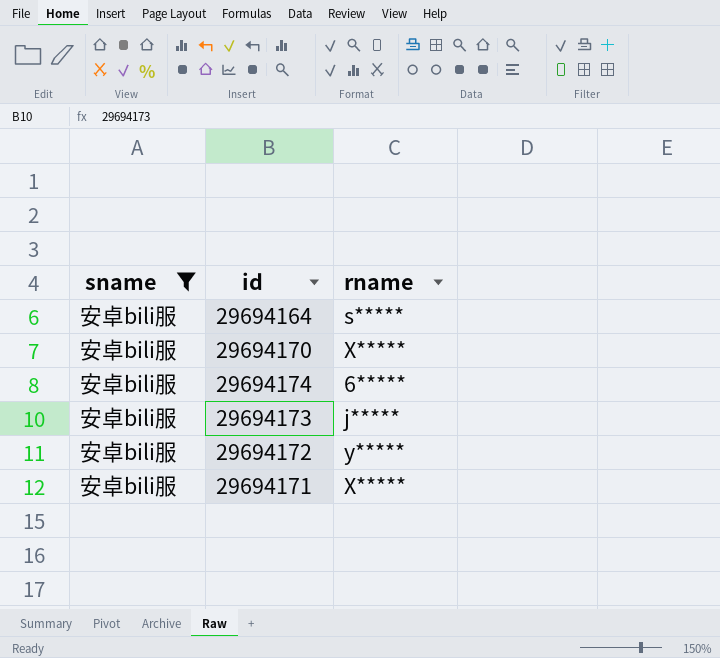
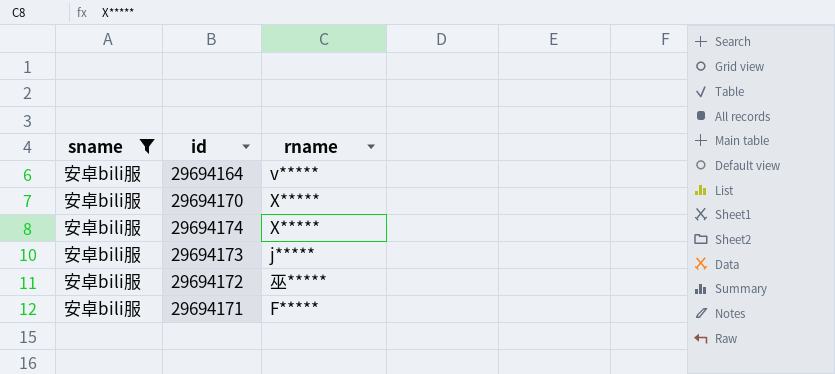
29694164 | rname: s***** -> v*****
29694174 | rname: 6***** -> X*****
29694172 | rname: y***** -> 巫*****
29694171 | rname: X***** -> F*****

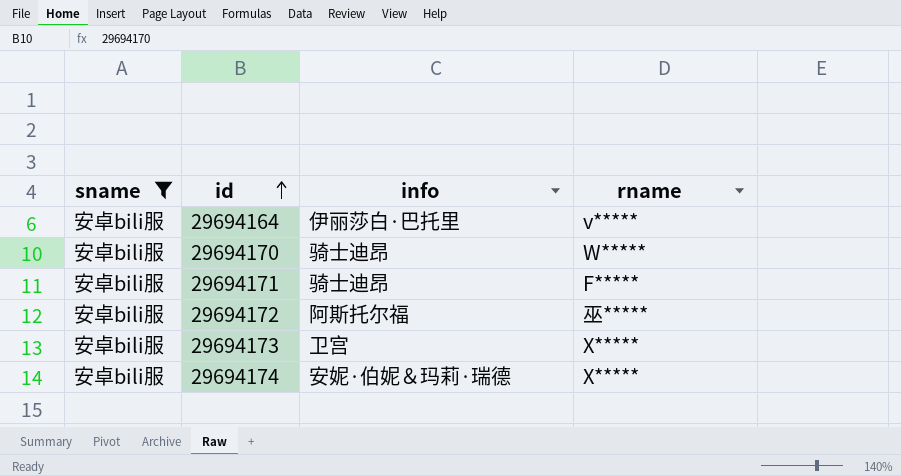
row order: none -> id ascending
column info | position: none -> 3
29694170 | rname: X***** -> W*****
29694173 | rname: j***** -> X*****

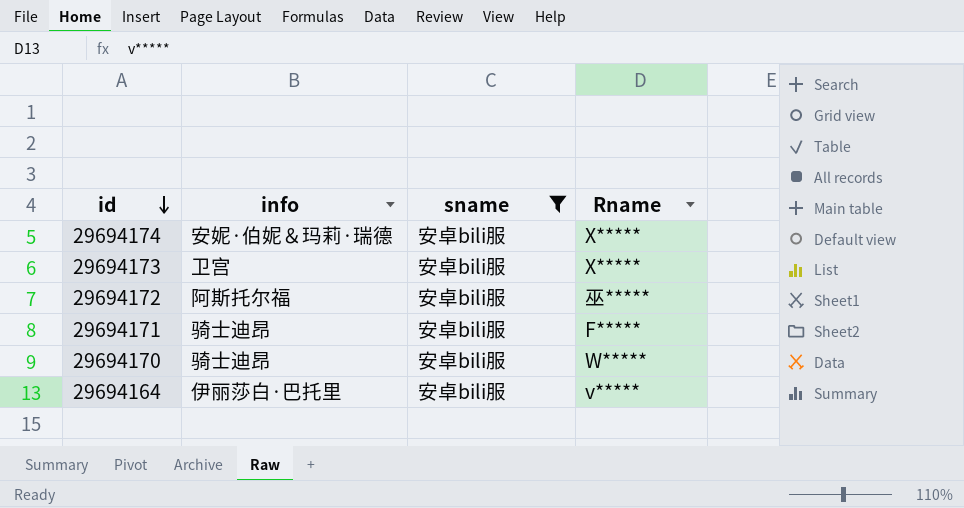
row order: id ascending -> id descending
column sname | position: 1 -> 3
column name: rname -> Rname

